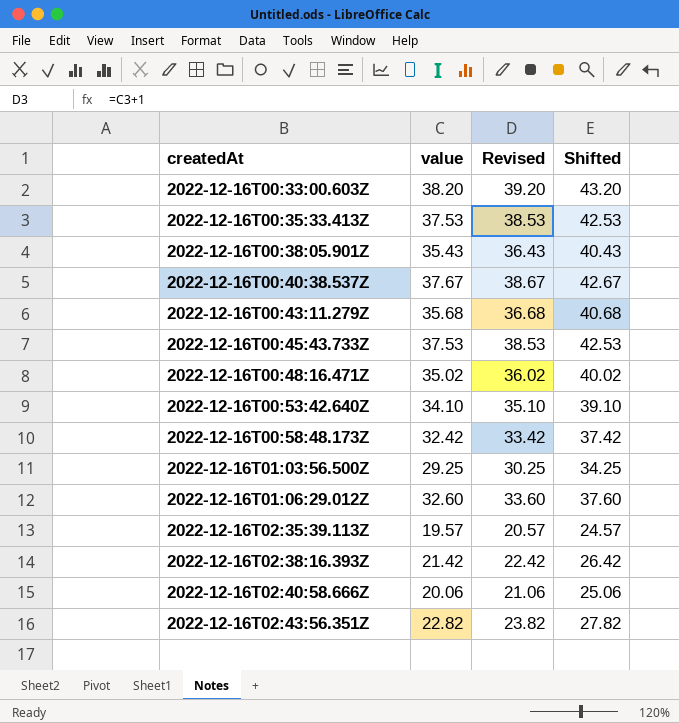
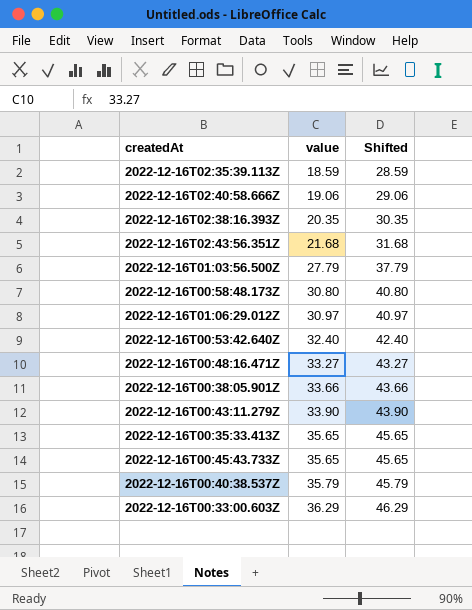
row order: createdAt ascending -> value ascending
column Revised | formula: [value] + 1 -> none
column Shifted | formula: [value] + 5 -> [value] + 10
2022-12-16T02:35:39.113Z | value: 19.57 -> 18.59
2022-12-16T02:40:58.666Z | value: 20.06 -> 19.06
2022-12-16T02:38:16.393Z | value: 21.42 -> 20.35
2022-12-16T02:43:56.351Z | value: 22.82 -> 21.68
2022-12-16T01:03:56.500Z | value: 29.25 -> 27.79
2022-12-16T00:58:48.173Z | value: 32.42 -> 30.80
2022-12-16T01:06:29.012Z | value: 32.60 -> 30.97
2022-12-16T00:53:42.640Z | value: 34.10 -> 32.40
2022-12-16T00:48:16.471Z | value: 35.02 -> 33.27
2022-12-16T00:38:05.901Z | value: 35.43 -> 33.66
2022-12-16T00:43:11.279Z | value: 35.68 -> 33.90
2022-12-16T00:35:33.413Z | value: 37.53 -> 35.65
2022-12-16T00:45:43.733Z | value: 37.53 -> 35.65
2022-12-16T00:40:38.537Z | value: 37.67 -> 35.79
2022-12-16T00:33:00.603Z | value: 38.20 -> 36.29

